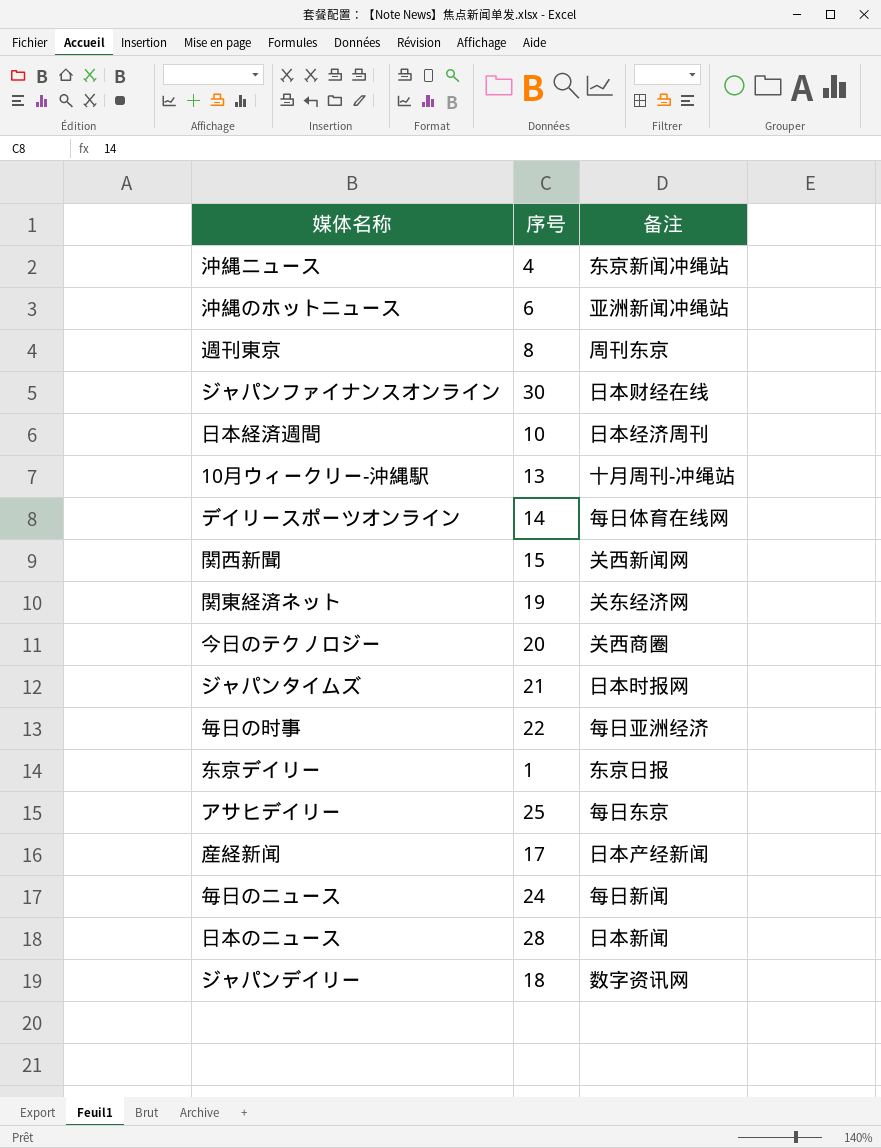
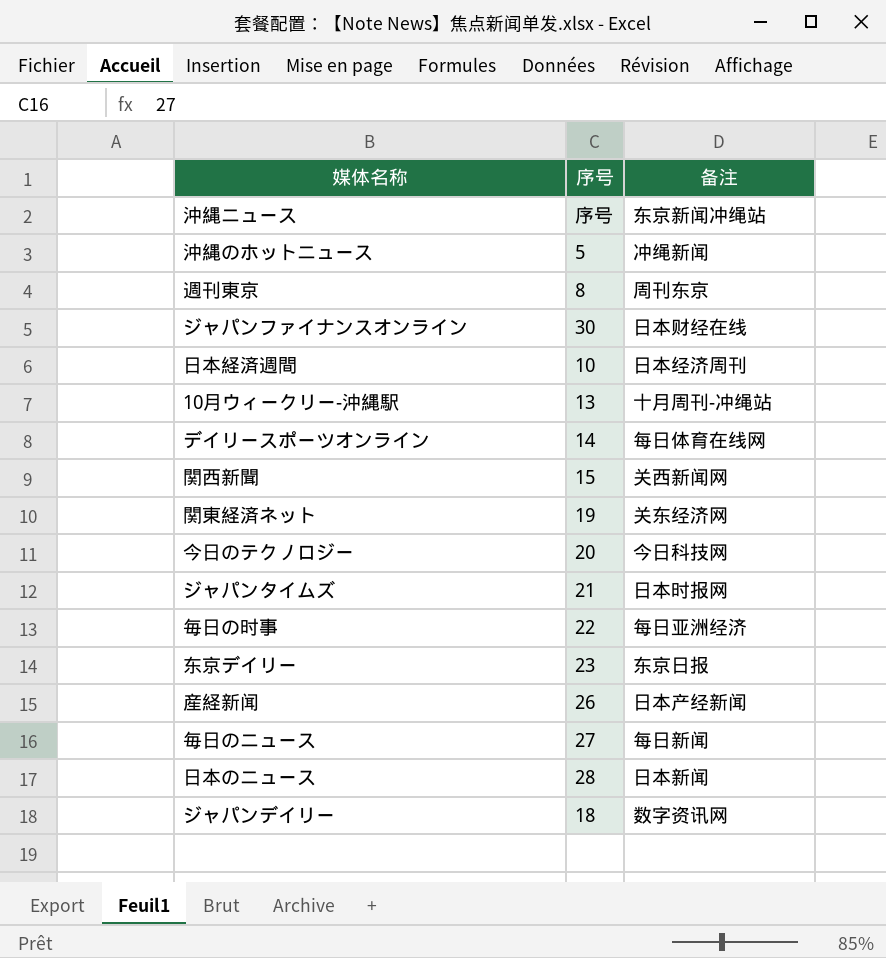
row アサヒデイリー: 25 | 每日东京 -> none
沖縄ニュース | 序号: 4 -> 序号
沖縄のホットニュース | 序号: 6 -> 5
沖縄のホットニュース | 备注: 亚洲新闻冲绳站 -> 冲绳新闻
今日のテクノロジー | 备注: 关西商圈 -> 今日科技网
东京デイリー | 序号: 1 -> 23
産経新闻 | 序号: 17 -> 26
毎日のニュース | 序号: 24 -> 27

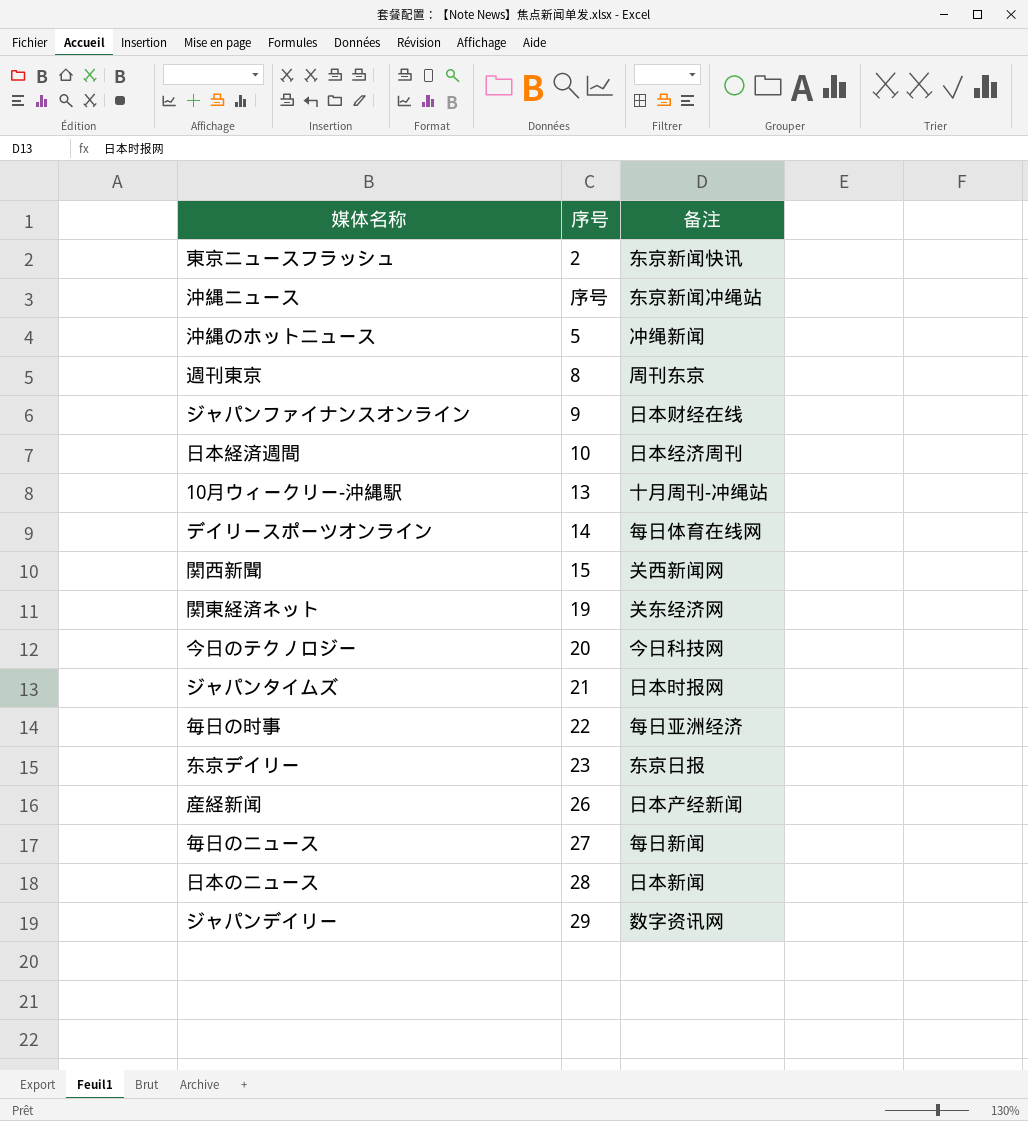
row 東京ニュースフラッシュ: none -> 2 | 东京新闻快讯
ジャパンファイナンスオンライン | 序号: 30 -> 9
ジャパンデイリー | 序号: 18 -> 29

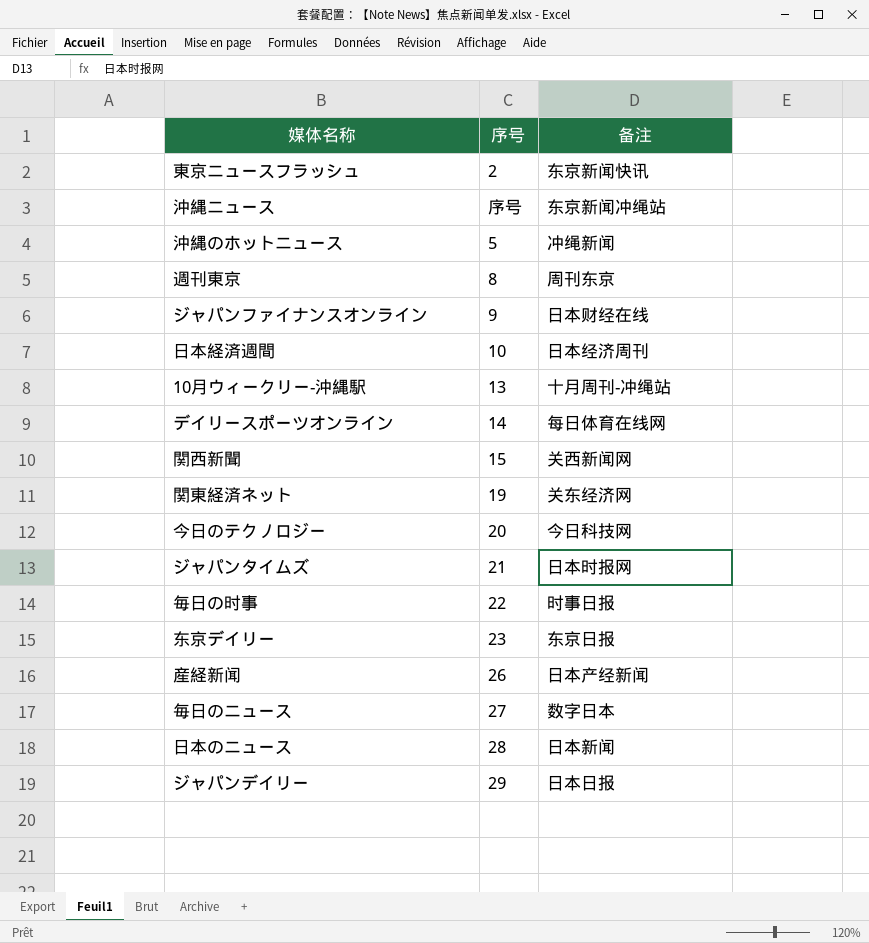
毎日の时事 | 备注: 每日亚洲经济 -> 时事日报
毎日のニュース | 备注: 每日新闻 -> 数字日本
ジャパンデイリー | 备注: 数字资讯网 -> 日本日报

